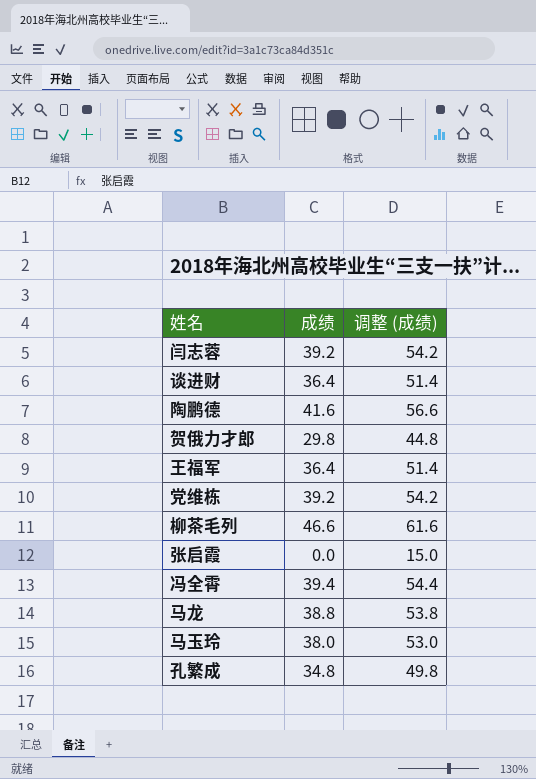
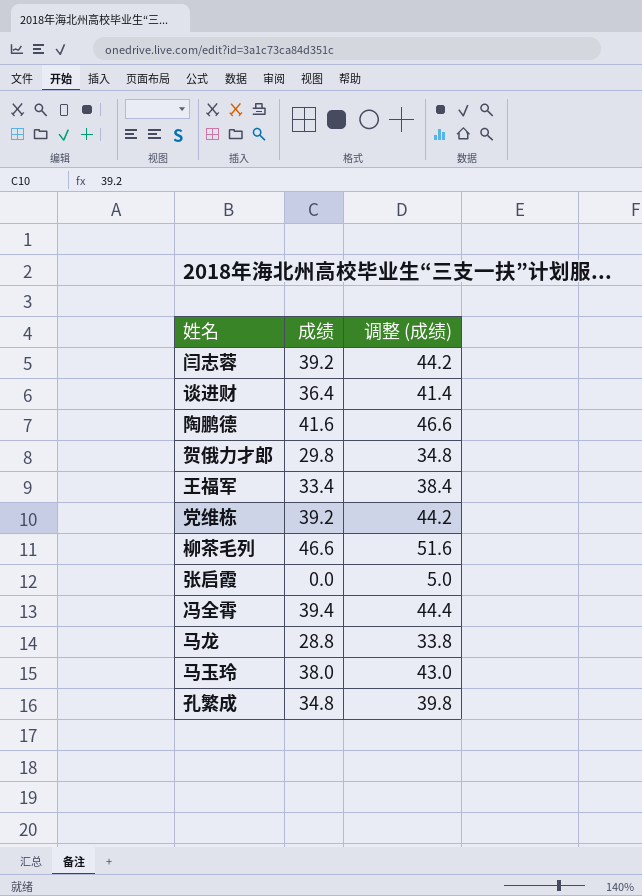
column 调整 (成绩) | formula: [成绩] + 15 -> [成绩] + 5
王福军 | 成绩: 36.4 -> 33.4
马龙 | 成绩: 38.8 -> 28.8

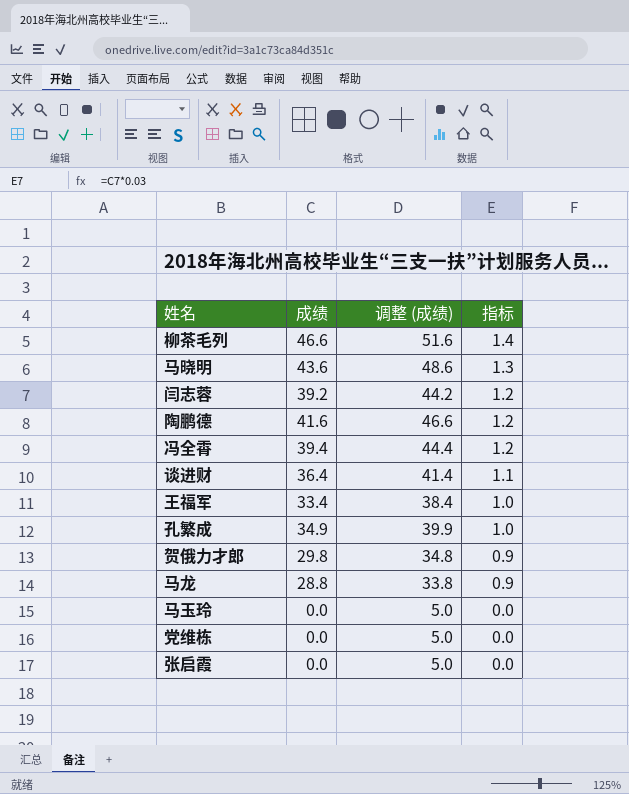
row order: none -> 指标 descending
column 指标 | formula: none -> [成绩] * 0.03
row 马晓明: none -> 43.6 | 48.6 | 1.3
孔繁成 | 成绩: 34.8 -> 34.9
孔繁成 | 调整 (成绩): 39.8 -> 39.9
马玉玲 | 成绩: 38.0 -> 0.0
马玉玲 | 调整 (成绩): 43.0 -> 5.0
党维栋 | 成绩: 39.2 -> 0.0
党维栋 | 调整 (成绩): 44.2 -> 5.0

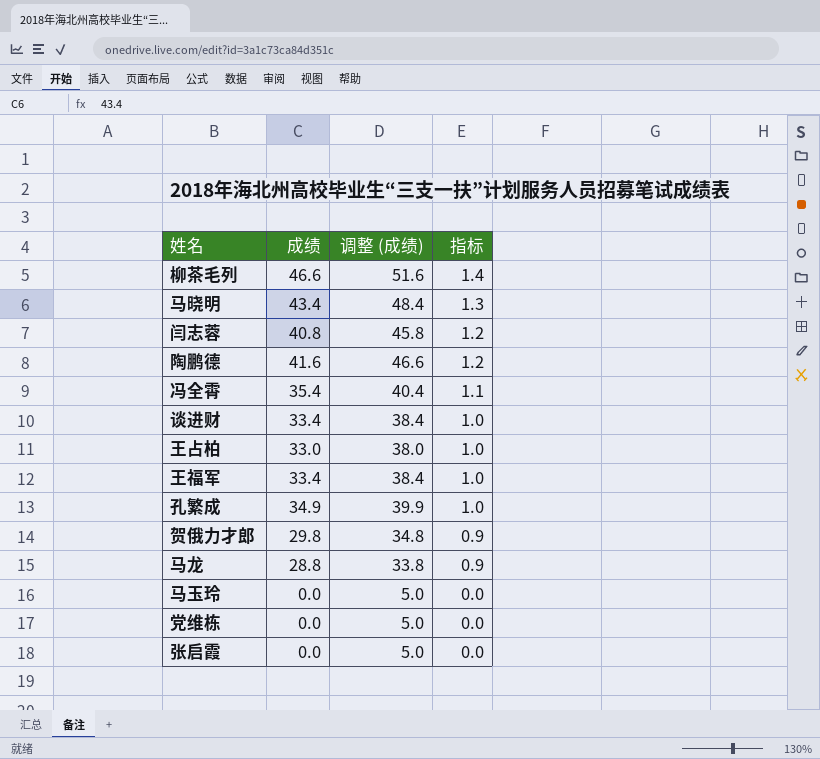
马晓明 | 成绩: 43.6 -> 43.4
马晓明 | 调整 (成绩): 48.6 -> 48.4
闫志蓉 | 成绩: 39.2 -> 40.8
闫志蓉 | 调整 (成绩): 44.2 -> 45.8
冯全霄 | 成绩: 39.4 -> 35.4
冯全霄 | 调整 (成绩): 44.4 -> 40.4
冯全霄 | 指标: 1.2 -> 1.1
谈进财 | 成绩: 36.4 -> 33.4
谈进财 | 调整 (成绩): 41.4 -> 38.4
谈进财 | 指标: 1.1 -> 1.0
row 王占柏: none -> 33.0 | 38.0 | 1.0

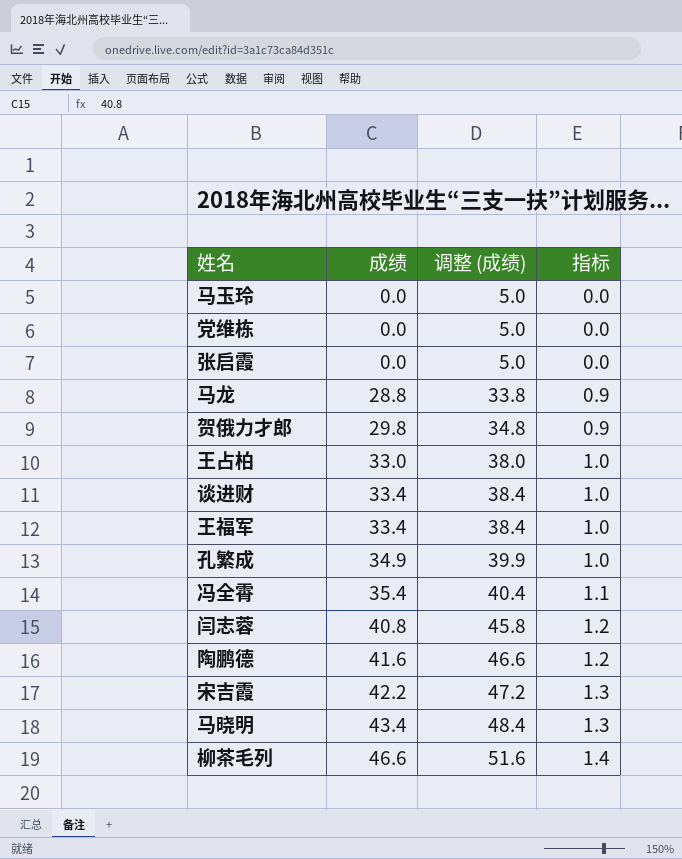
row order: 指标 descending -> 成绩 ascending
row 宋吉霞: none -> 42.2 | 47.2 | 1.3

